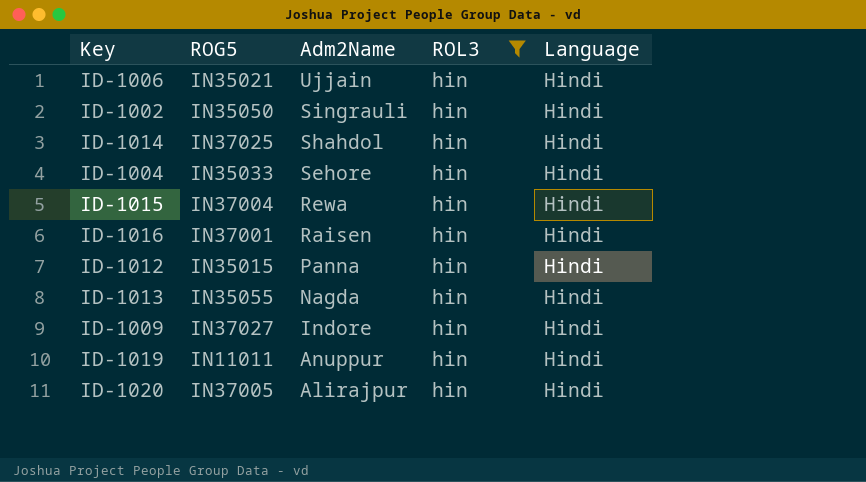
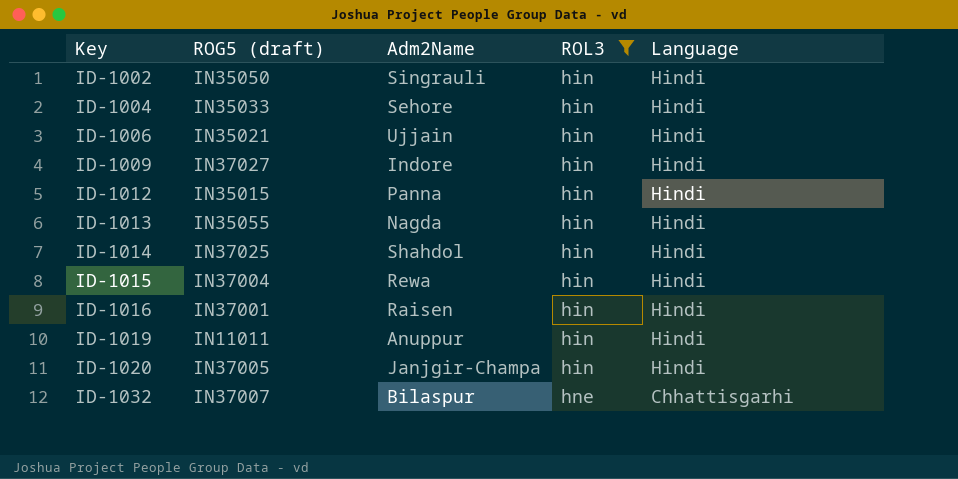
row order: Adm2Name descending -> Key ascending
column name: ROG5 -> ROG5 (draft)
ID-1020 | Adm2Name: Alirajpur -> Janjgir-Champa
row ID-1032: none -> IN37007 | Bilaspur | hne | Chhattisgarhi

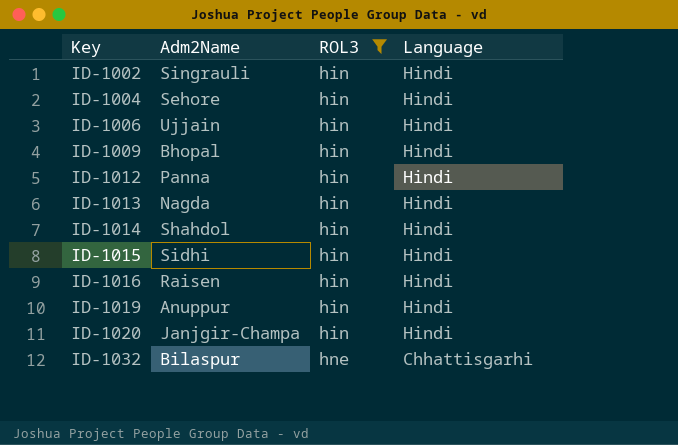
column ROG5 (draft) | position: 2 -> none
ID-1009 | Adm2Name: Indore -> Bhopal
ID-1015 | Adm2Name: Rewa -> Sidhi

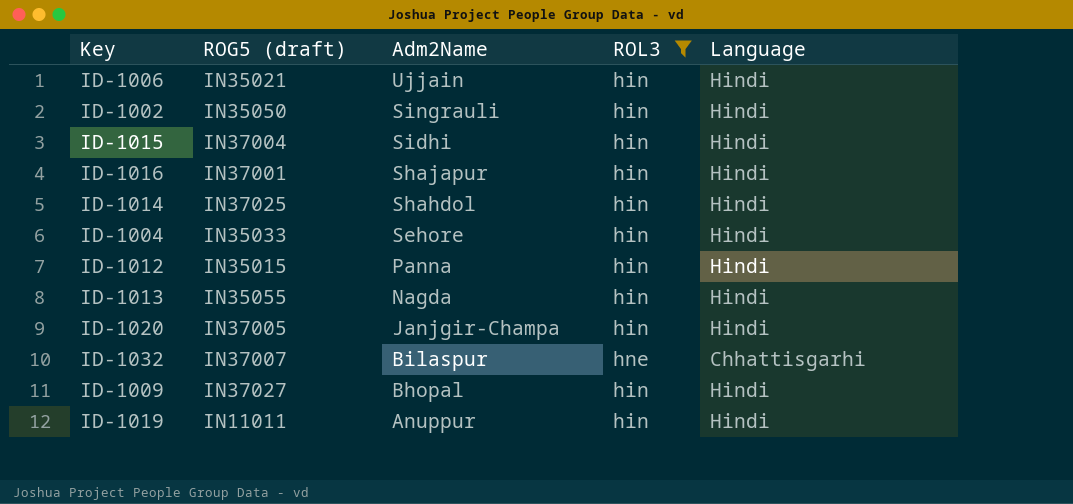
row order: Key ascending -> Adm2Name descending
column ROG5 (draft) | position: none -> 2
ID-1016 | Adm2Name: Raisen -> Shajapur

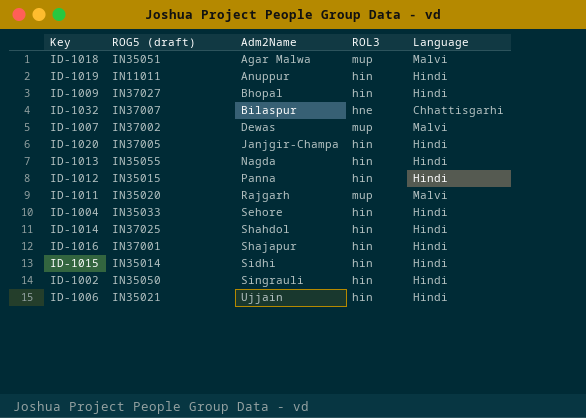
filter: ROL3 != mup -> none
row order: Adm2Name descending -> Adm2Name ascending
ID-1015 | ROG5 (draft): IN37004 -> IN35014

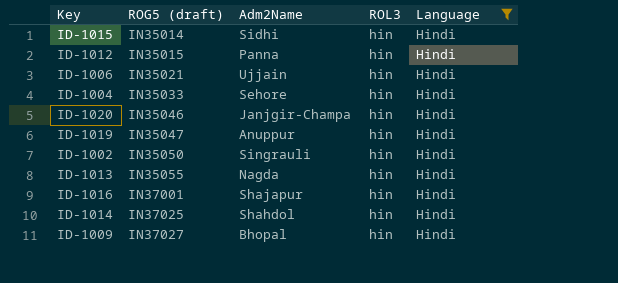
filter: none -> Language = Hindi
row order: Adm2Name ascending -> ROG5 (draft) ascending
ID-1020 | ROG5 (draft): IN37005 -> IN35046
ID-1019 | ROG5 (draft): IN11011 -> IN35047

